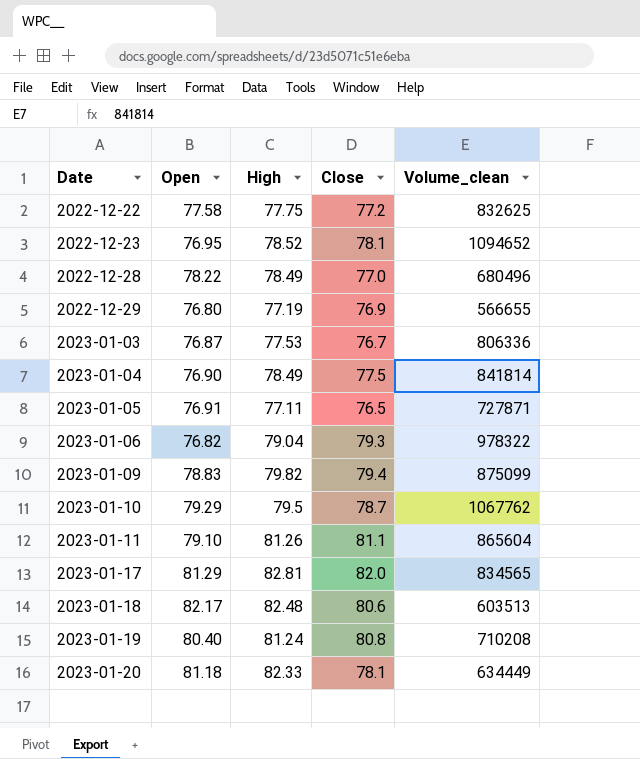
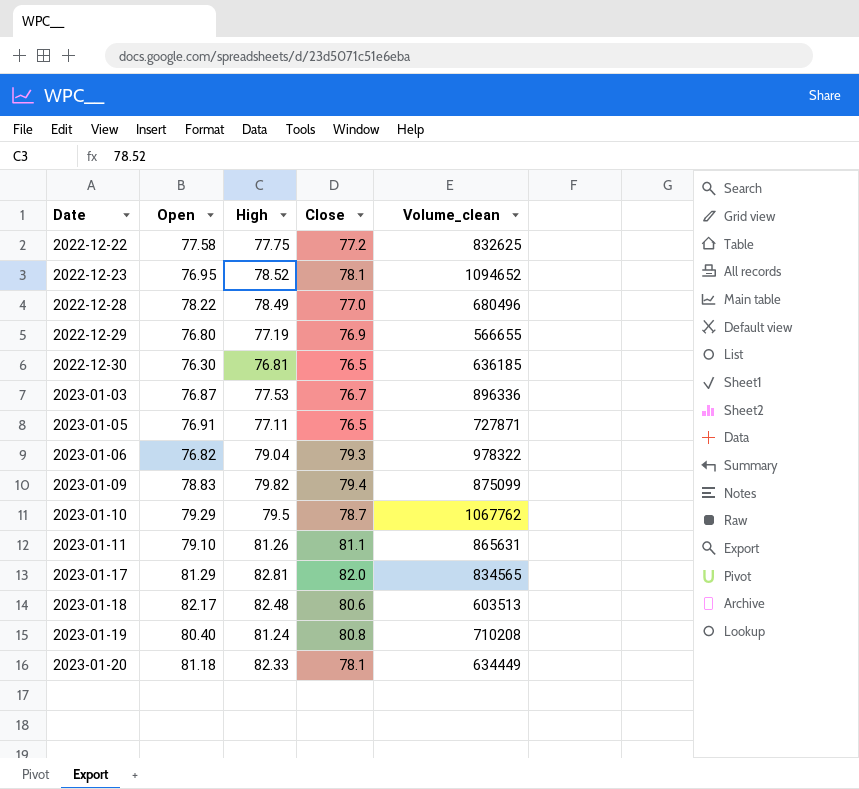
row 2023-01-04: 76.90 | 78.49 | 77.5 | 841814 -> none
row 2022-12-30: none -> 76.30 | 76.81 | 76.5 | 636185
2023-01-03 | Volume_clean: 806336 -> 896336
2023-01-11 | Volume_clean: 865604 -> 865631

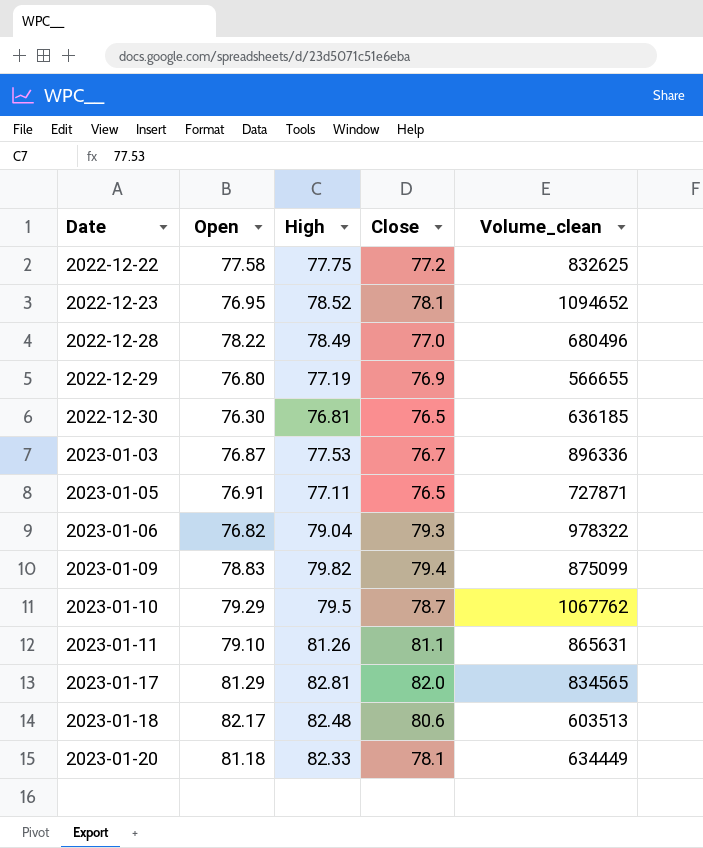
row 2023-01-19: 80.40 | 81.24 | 80.8 | 710208 -> none

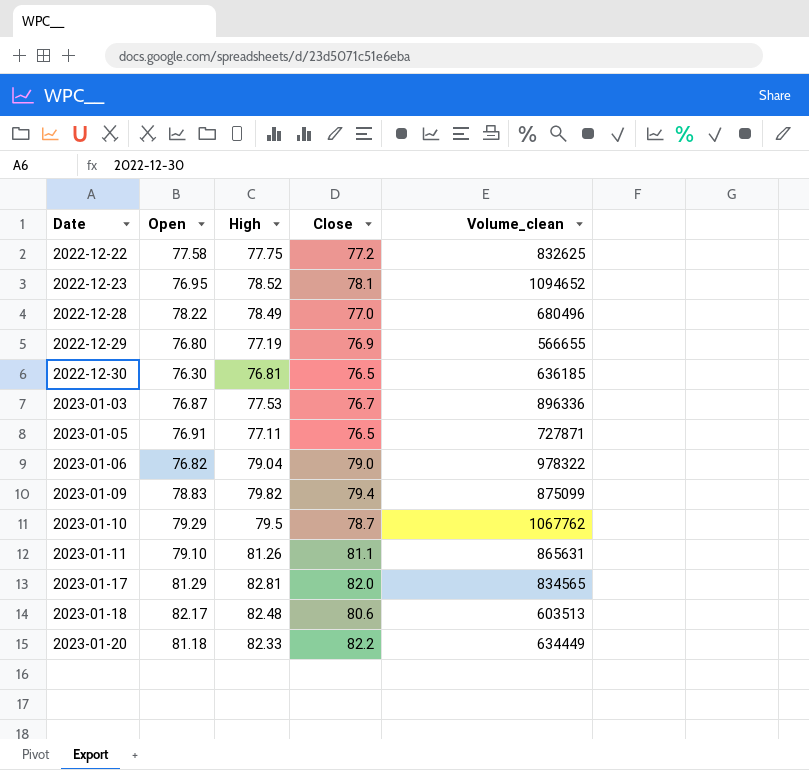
2023-01-06 | Close: 79.3 -> 79.0
2023-01-20 | Close: 78.1 -> 82.2

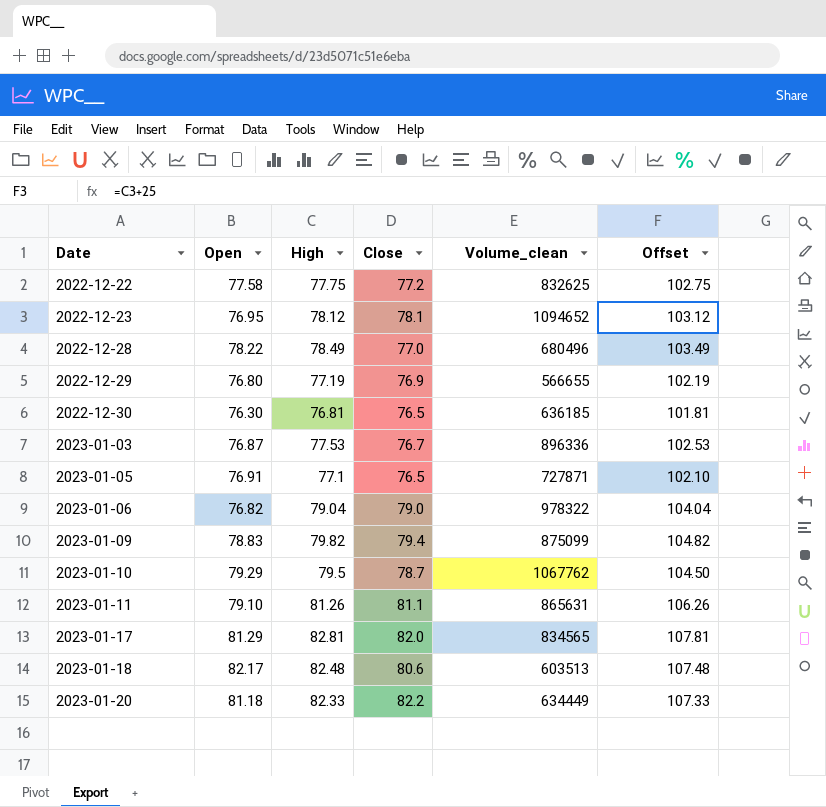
column Offset | formula: none -> [High] + 25
2022-12-23 | High: 78.52 -> 78.12
2023-01-05 | High: 77.11 -> 77.1

